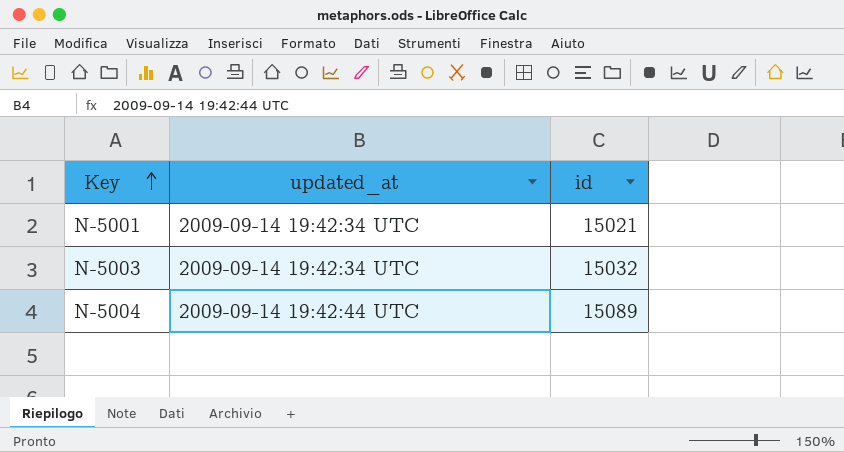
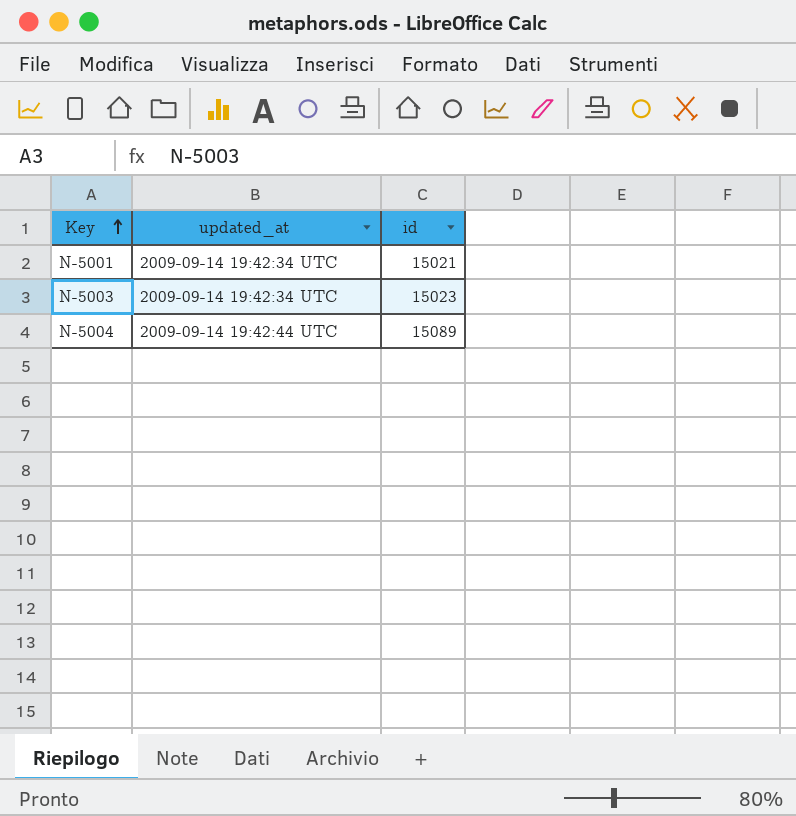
N-5003 | id: 15032 -> 15023

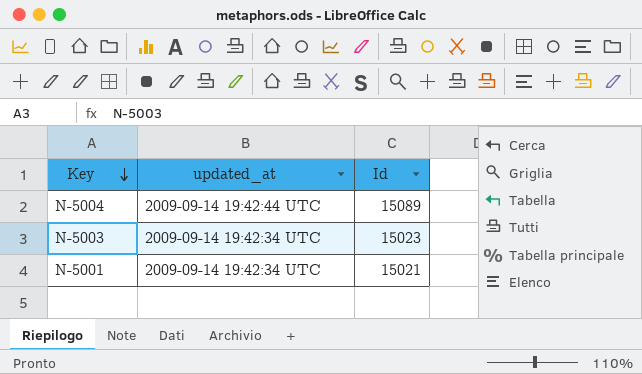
row order: Key ascending -> Key descending
column name: id -> Id

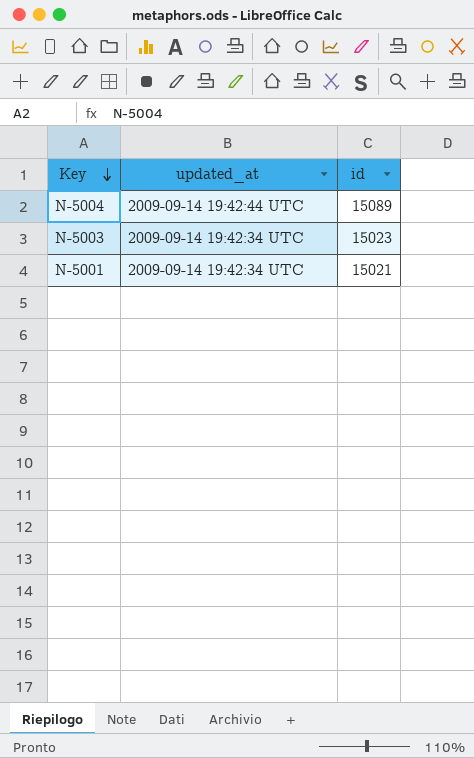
column name: Id -> id

